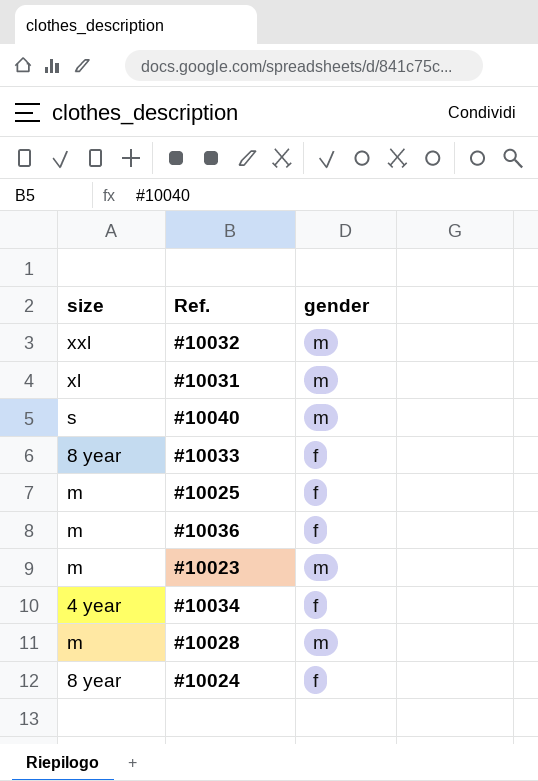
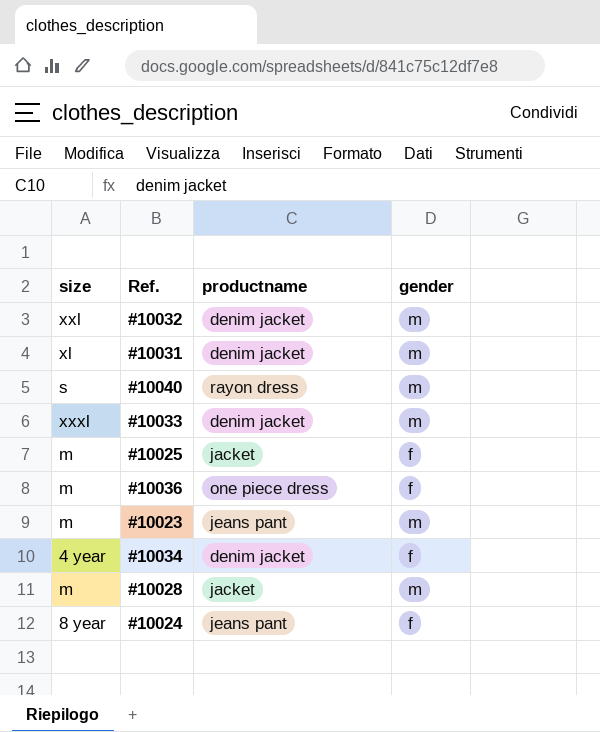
column productname | position: none -> 3
#10033 | size: 8 year -> xxxl
#10033 | gender: f -> m

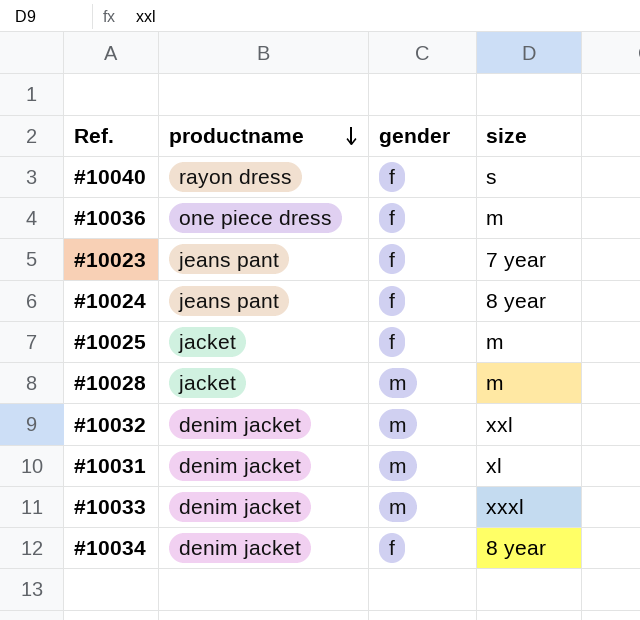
row order: none -> productname descending
column size | position: 1 -> 4
#10040 | gender: m -> f
#10023 | gender: m -> f
#10023 | size: m -> 7 year
#10034 | size: 4 year -> 8 year

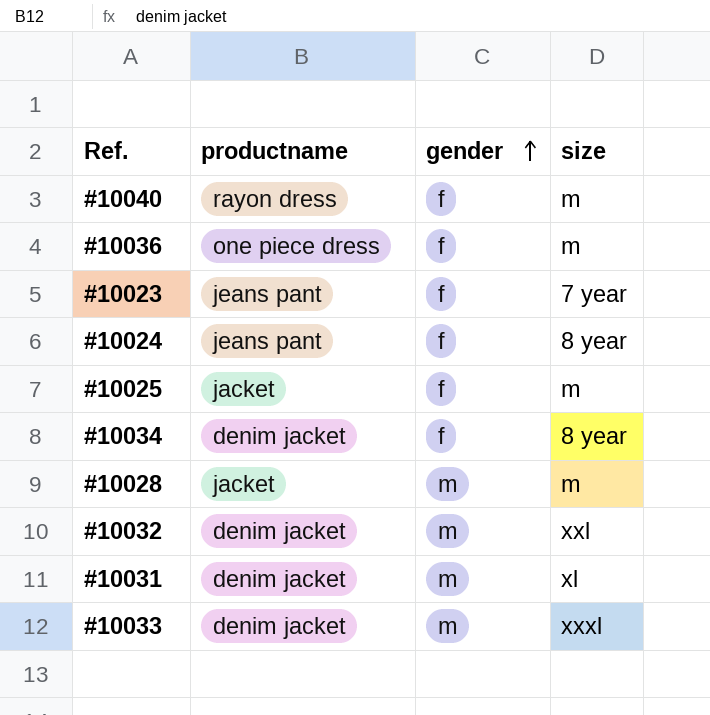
row order: productname descending -> gender ascending
#10040 | size: s -> m

